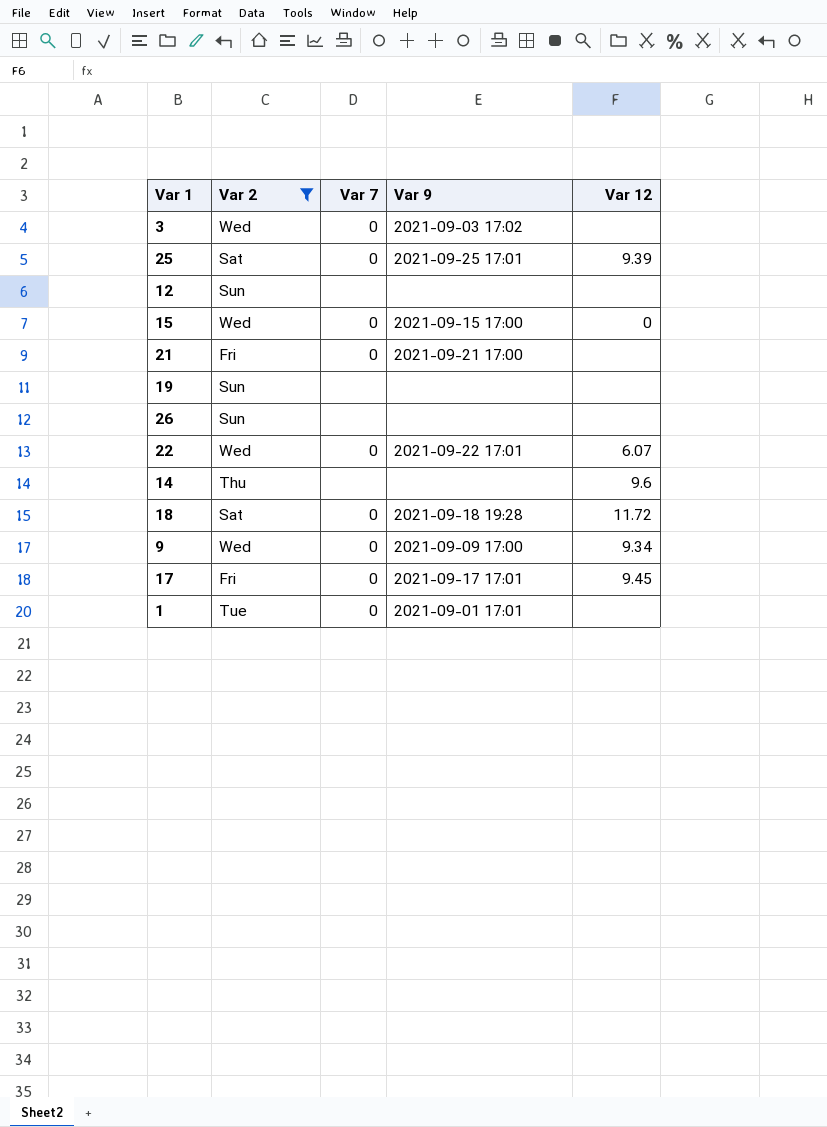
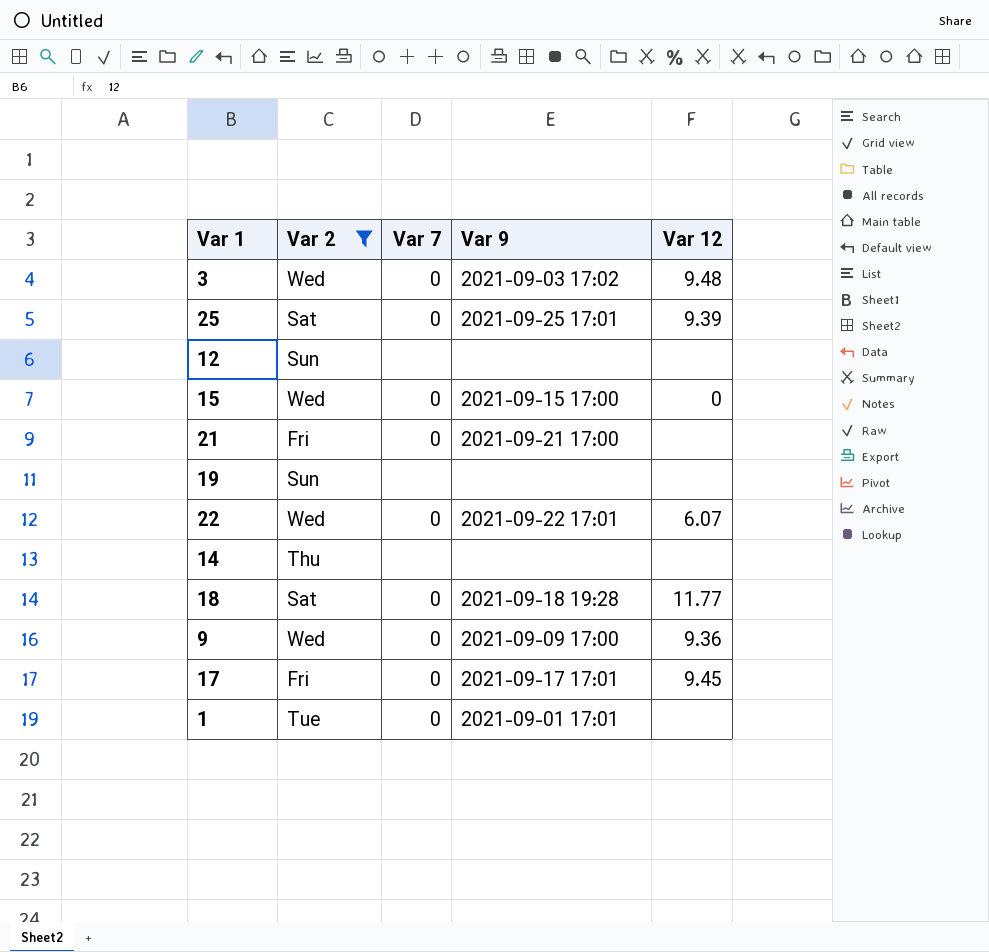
row 26: Sun | none | none | none -> none
3 | Var 12: none -> 9.48
14 | Var 12: 9.6 -> none
18 | Var 12: 11.72 -> 11.77
9 | Var 12: 9.34 -> 9.36

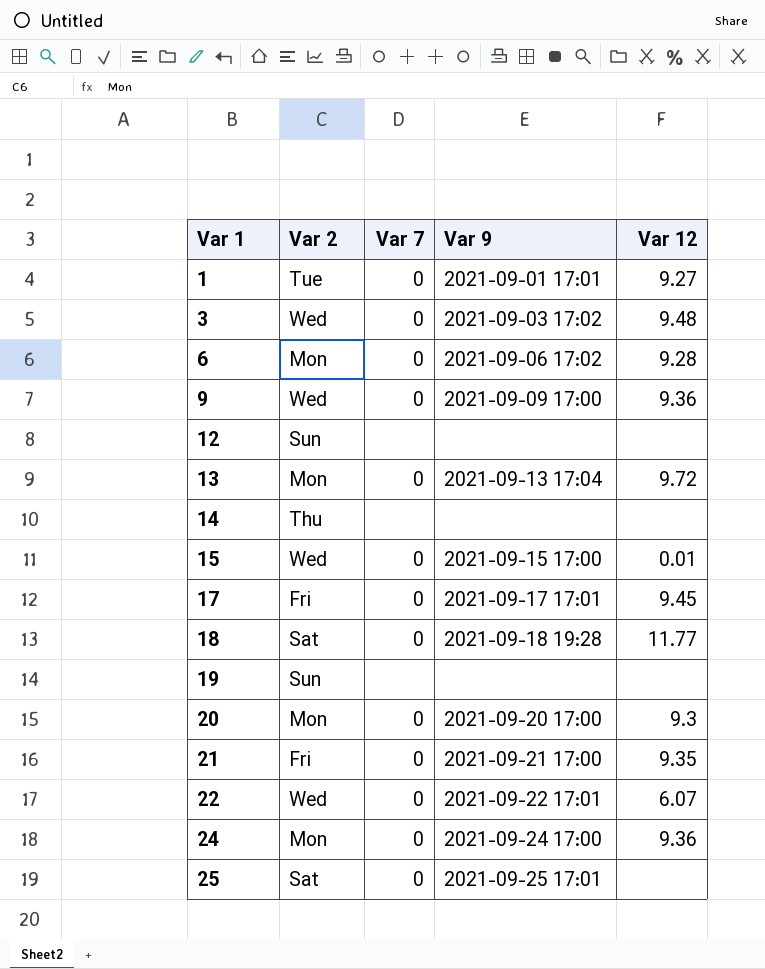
filter: Var 2 != Mon -> none
row order: none -> Var 1 ascending
1 | Var 12: none -> 9.27
15 | Var 12: 0 -> 0.01
21 | Var 12: none -> 9.35
25 | Var 12: 9.39 -> none

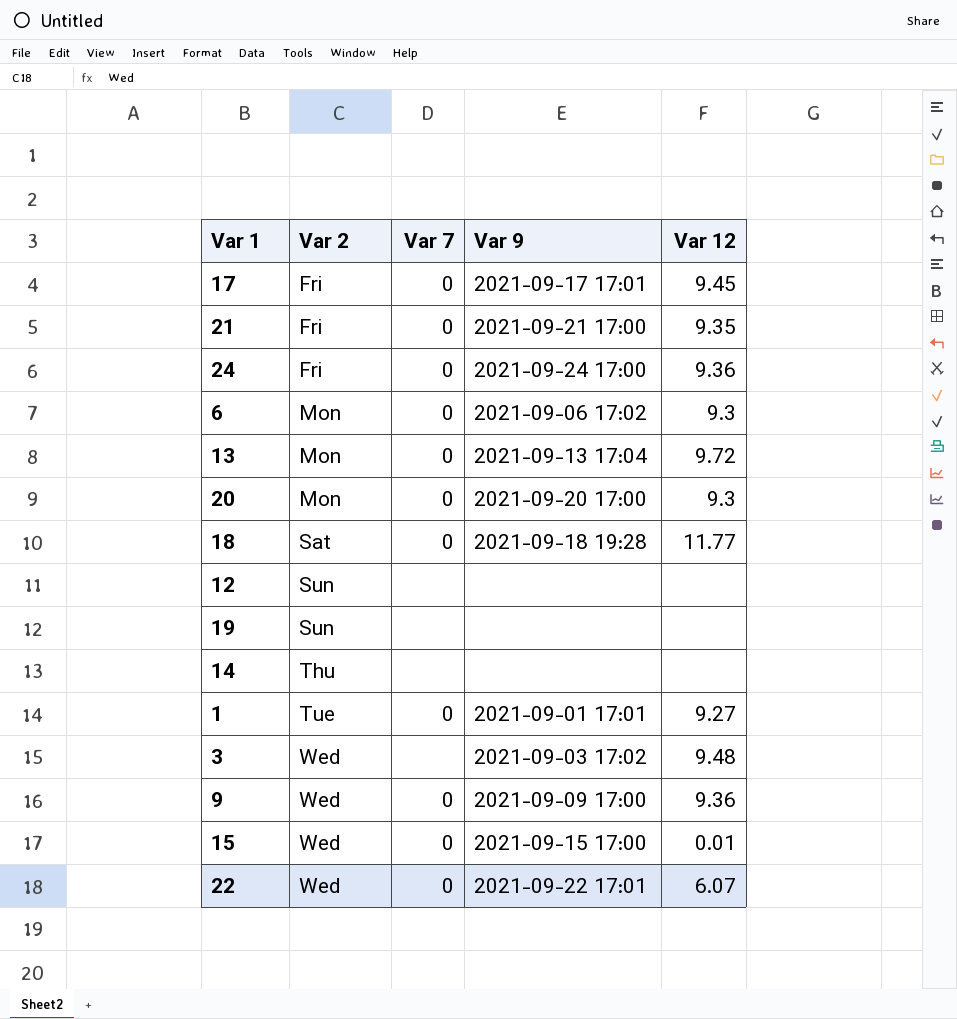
row order: Var 1 ascending -> Var 2 ascending
row 25: Sat | 0 | 2021-09-25 17:01 | none -> none
24 | Var 2: Mon -> Fri
6 | Var 12: 9.28 -> 9.3
3 | Var 7: 0 -> none

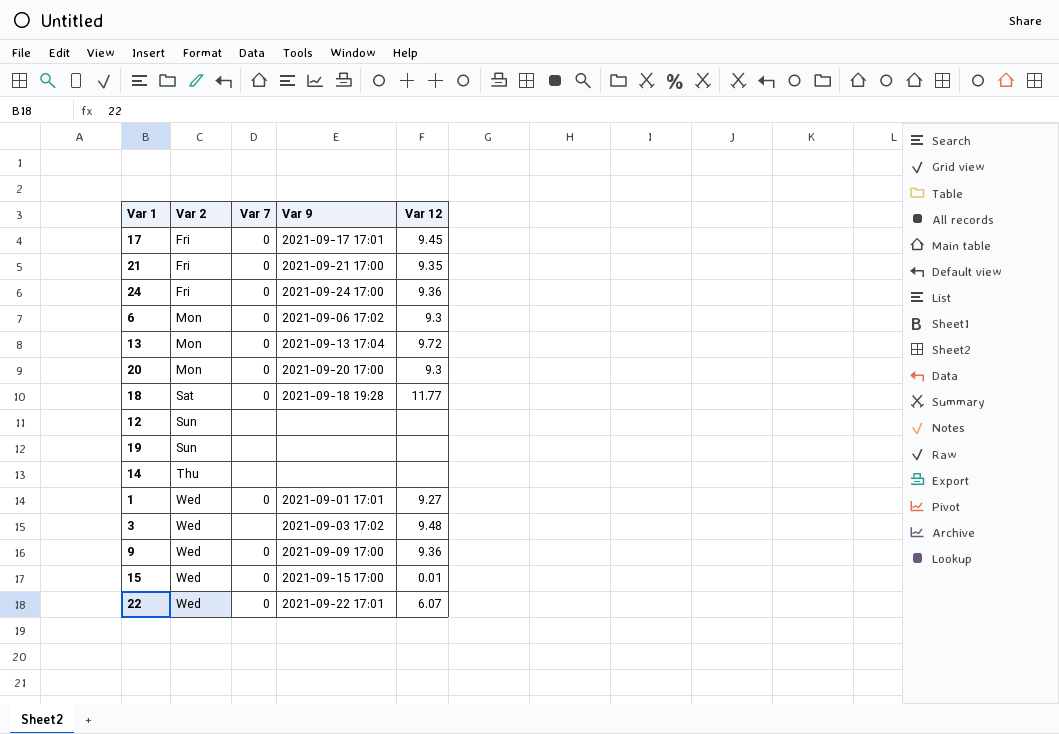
1 | Var 2: Tue -> Wed

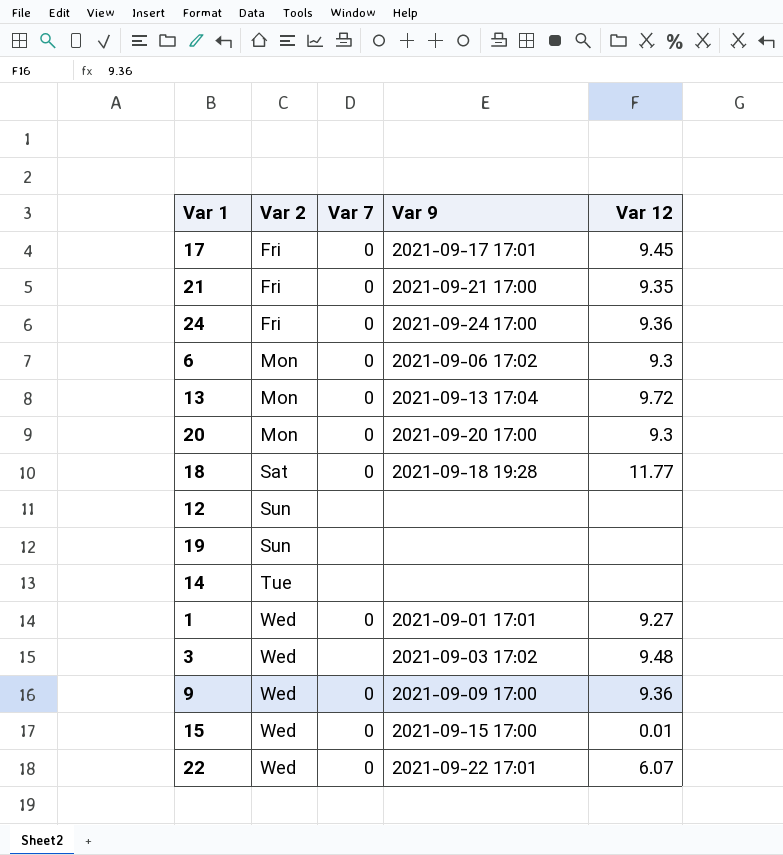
14 | Var 2: Thu -> Tue

